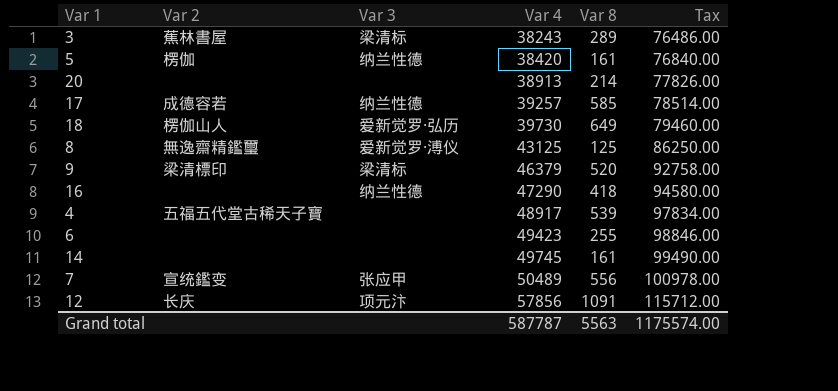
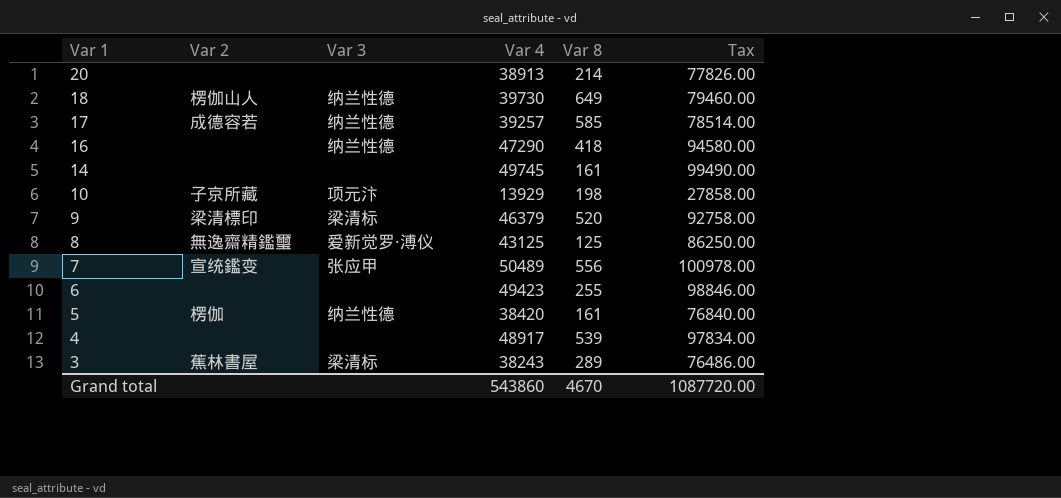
row order: Var 4 ascending -> Var 1 descending
row 12: 长庆 | 项元汴 | 57856 | 1091 | 115712.00 -> none
18 | Var 3: 爱新觉罗·弘历 -> 纳兰性德
row 10: none -> 子京所藏 | 项元汴 | 13929 | 198 | 27858.00
4 | Var 2: 五福五代堂古稀天子寶 -> none
Grand total | Var 4: 587787 -> 543860
Grand total | Var 8: 5563 -> 4670
Grand total | Tax: 1175574.00 -> 1087720.00

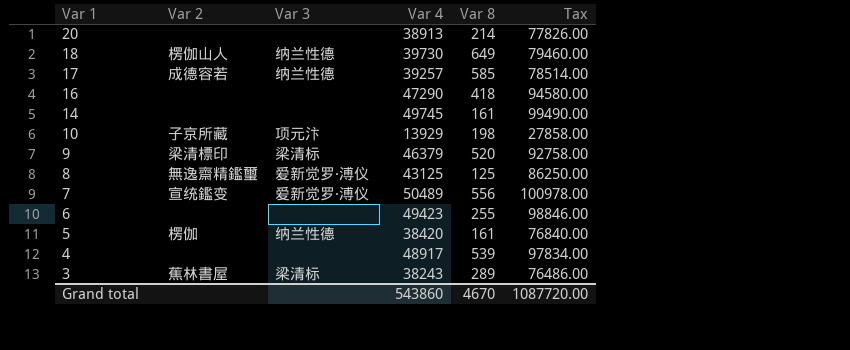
16 | Var 3: 纳兰性德 -> none
7 | Var 3: 张应甲 -> 爱新觉罗·溥仪

